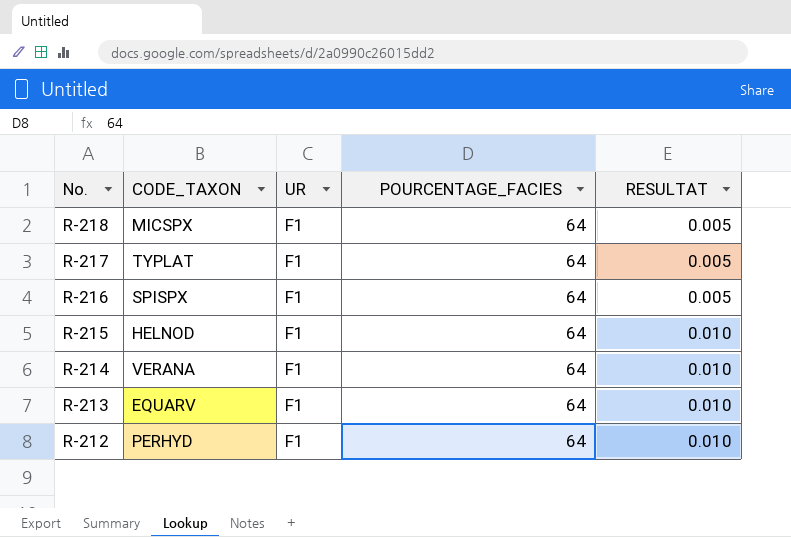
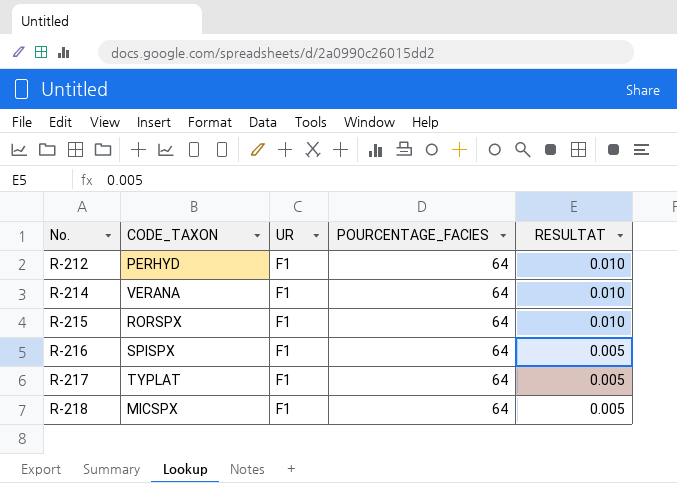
row order: No. descending -> No. ascending
row R-213: EQUARV | F1 | 64 | 0.010 -> none
R-215 | CODE_TAXON: HELNOD -> RORSPX

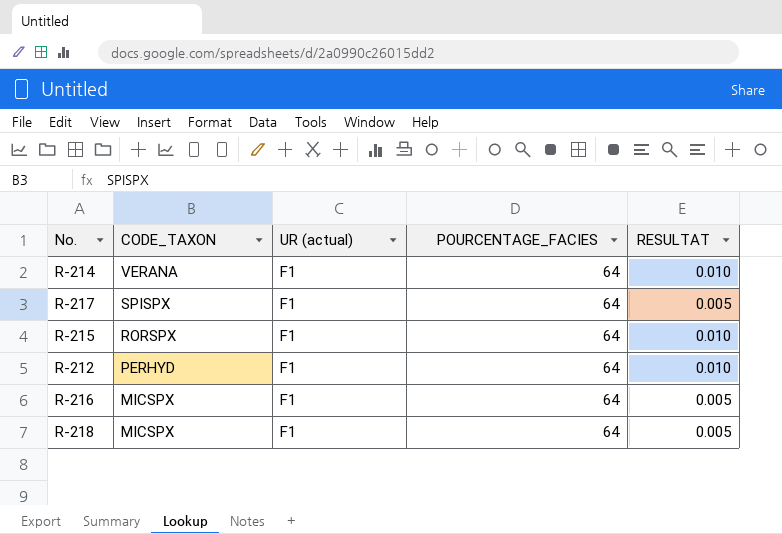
row order: No. ascending -> CODE_TAXON descending
column name: UR -> UR (actual)
R-217 | CODE_TAXON: TYPLAT -> SPISPX
R-216 | CODE_TAXON: SPISPX -> MICSPX

